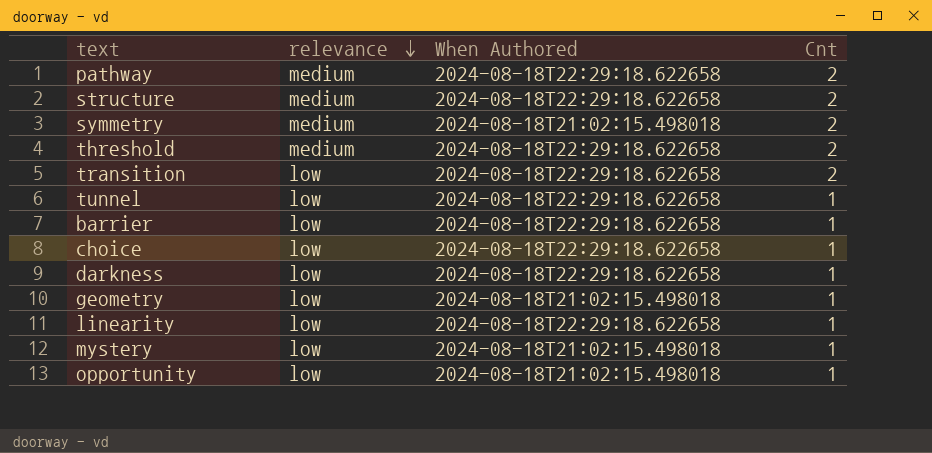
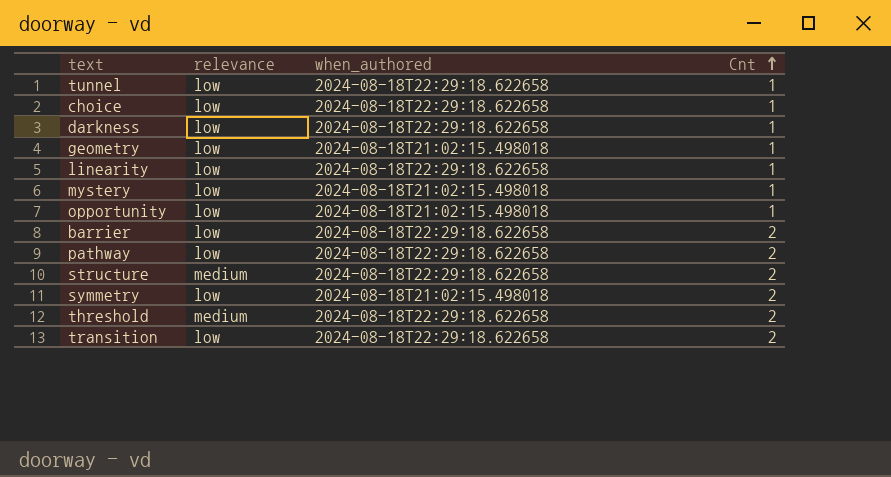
row order: relevance descending -> Cnt ascending
column name: When Authored -> when_authored
barrier | Cnt: 1 -> 2
pathway | relevance: medium -> low
symmetry | relevance: medium -> low

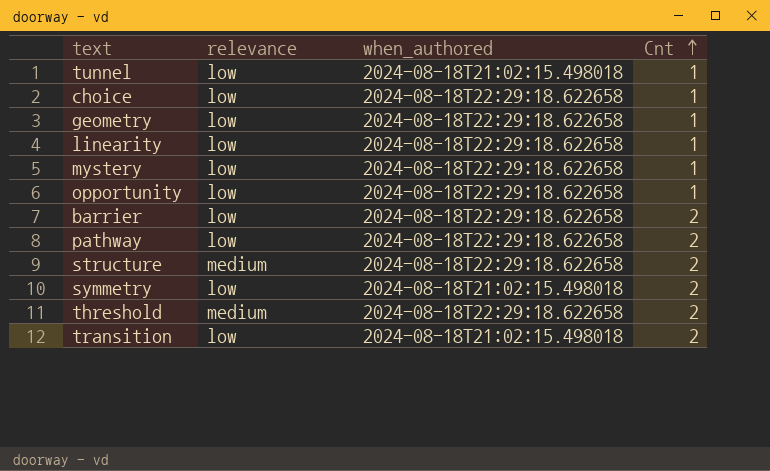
row darkness: low | 2024-08-18T22:29:18.622658 | 1 -> none
tunnel | when_authored: 2024-08-18T22:29:18.622658 -> 2024-08-18T21:02:15.498018
geometry | when_authored: 2024-08-18T21:02:15.498018 -> 2024-08-18T22:29:18.622658
mystery | when_authored: 2024-08-18T21:02:15.498018 -> 2024-08-18T22:29:18.622658
opportunity | when_authored: 2024-08-18T21:02:15.498018 -> 2024-08-18T22:29:18.622658
transition | when_authored: 2024-08-18T22:29:18.622658 -> 2024-08-18T21:02:15.498018

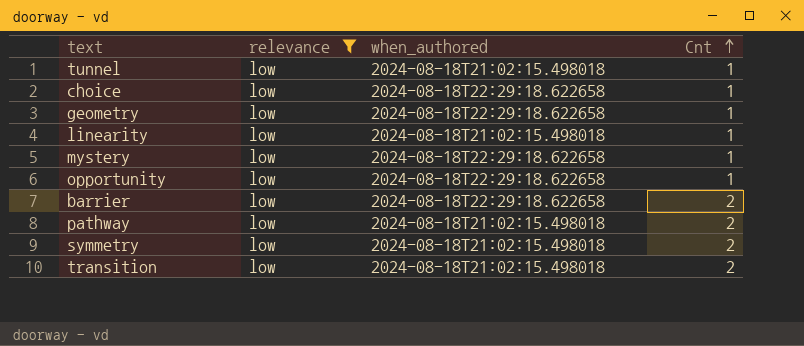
filter: none -> relevance = low
linearity | when_authored: 2024-08-18T22:29:18.622658 -> 2024-08-18T21:02:15.498018
pathway | when_authored: 2024-08-18T22:29:18.622658 -> 2024-08-18T21:02:15.498018

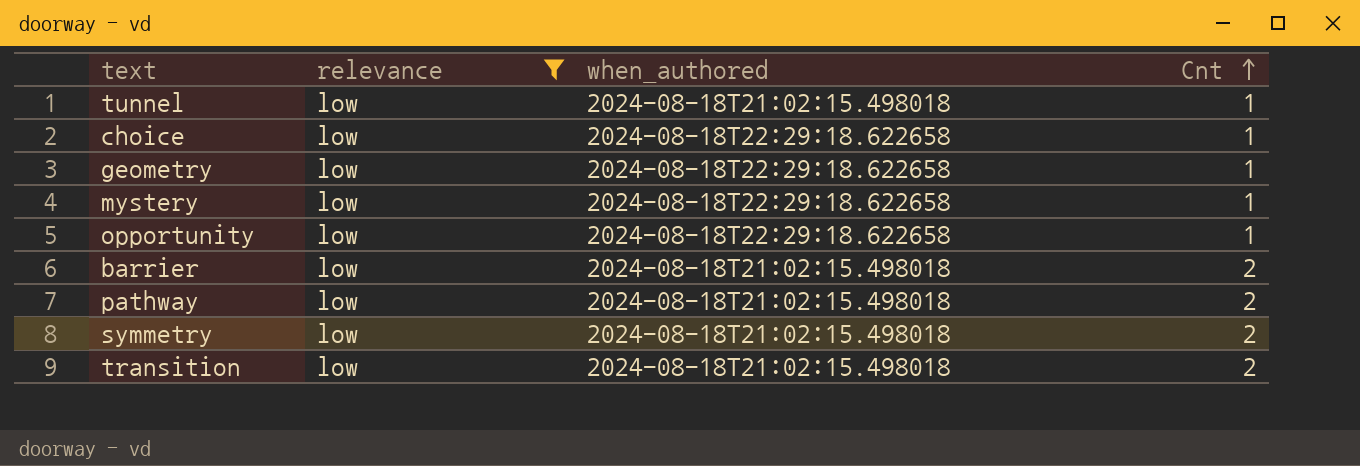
row linearity: low | 2024-08-18T21:02:15.498018 | 1 -> none
barrier | when_authored: 2024-08-18T22:29:18.622658 -> 2024-08-18T21:02:15.498018

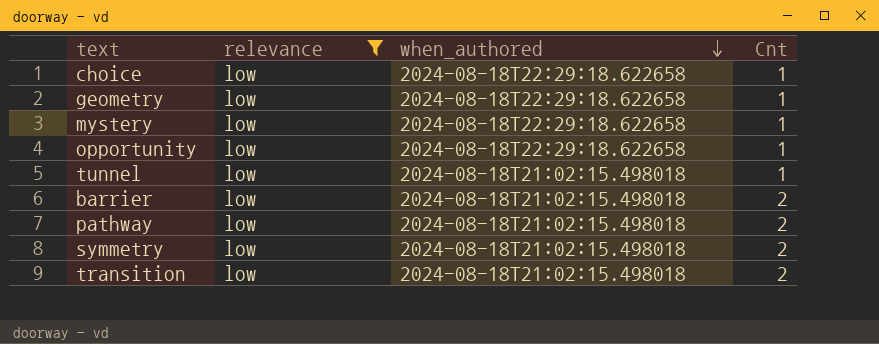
row order: Cnt ascending -> when_authored descending

